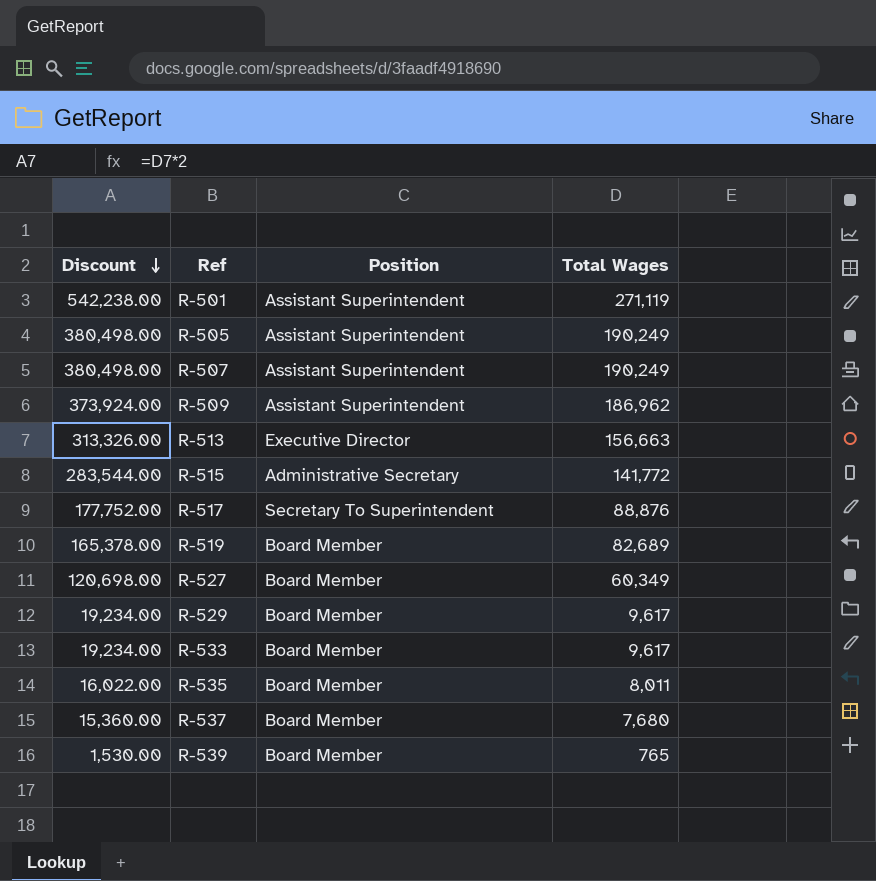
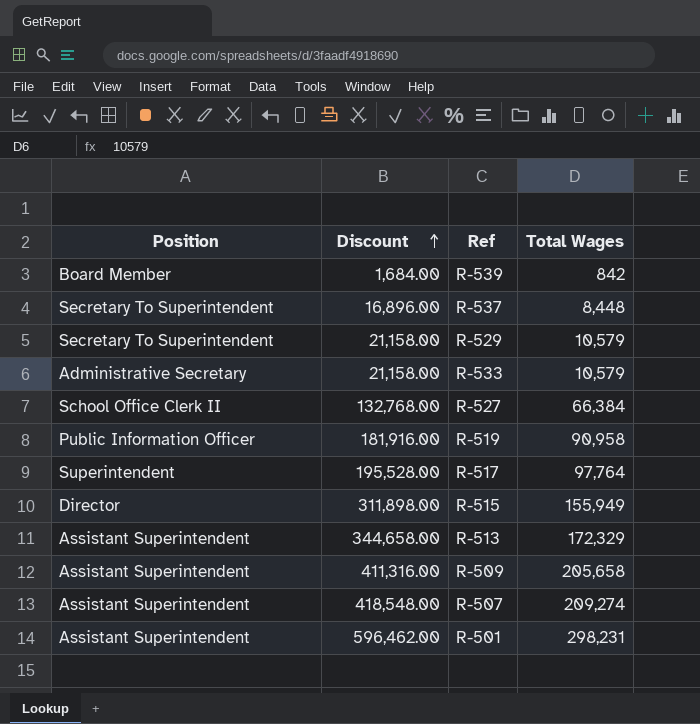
row order: Discount descending -> Discount ascending
column Position | position: 3 -> 1
row R-505: 380,498.00 | Assistant Superintendent | 190,249 -> none
row R-535: 16,022.00 | Board Member | 8,011 -> none
R-539 | Discount: 1,530.00 -> 1,684.00
R-539 | Total Wages: 765 -> 842
R-537 | Position: Board Member -> Secretary To Superintendent
R-537 | Discount: 15,360.00 -> 16,896.00
R-537 | Total Wages: 7,680 -> 8,448
R-529 | Position: Board Member -> Secretary To Superintendent
R-529 | Discount: 19,234.00 -> 21,158.00
R-529 | Total Wages: 9,617 -> 10,579
R-533 | Position: Board Member -> Administrative Secretary
R-533 | Discount: 19,234.00 -> 21,158.00
R-533 | Total Wages: 9,617 -> 10,579
R-527 | Position: Board Member -> School Office Clerk II
R-527 | Discount: 120,698.00 -> 132,768.00
R-527 | Total Wages: 60,349 -> 66,384
R-519 | Position: Board Member -> Public Information Officer
R-519 | Discount: 165,378.00 -> 181,916.00
R-519 | Total Wages: 82,689 -> 90,958
R-517 | Position: Secretary To Superintendent -> Superintendent
R-517 | Discount: 177,752.00 -> 195,528.00
R-517 | Total Wages: 88,876 -> 97,764
R-515 | Position: Administrative Secretary -> Director
R-515 | Discount: 283,544.00 -> 311,898.00
R-515 | Total Wages: 141,772 -> 155,949
R-513 | Position: Executive Director -> Assistant Superintendent
R-513 | Discount: 313,326.00 -> 344,658.00
R-513 | Total Wages: 156,663 -> 172,329
R-509 | Discount: 373,924.00 -> 411,316.00
R-509 | Total Wages: 186,962 -> 205,658
R-507 | Discount: 380,498.00 -> 418,548.00
R-507 | Total Wages: 190,249 -> 209,274
R-501 | Discount: 542,238.00 -> 596,462.00
R-501 | Total Wages: 271,119 -> 298,231

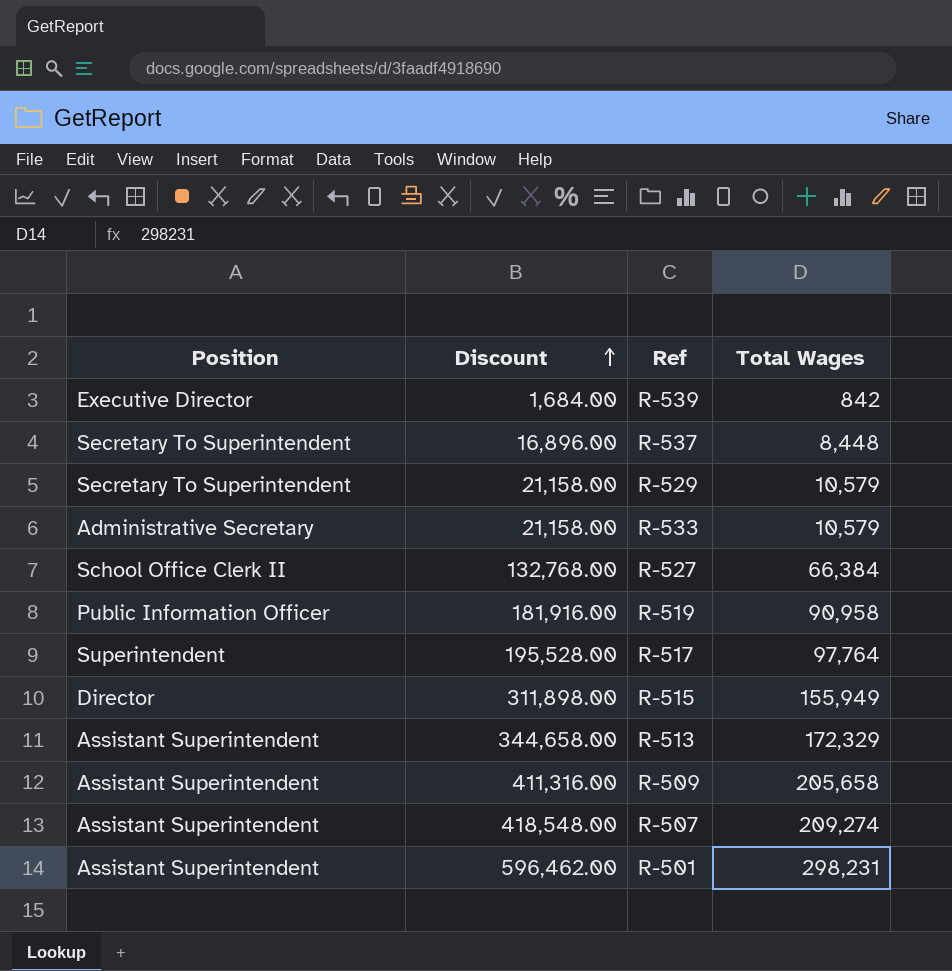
R-539 | Position: Board Member -> Executive Director

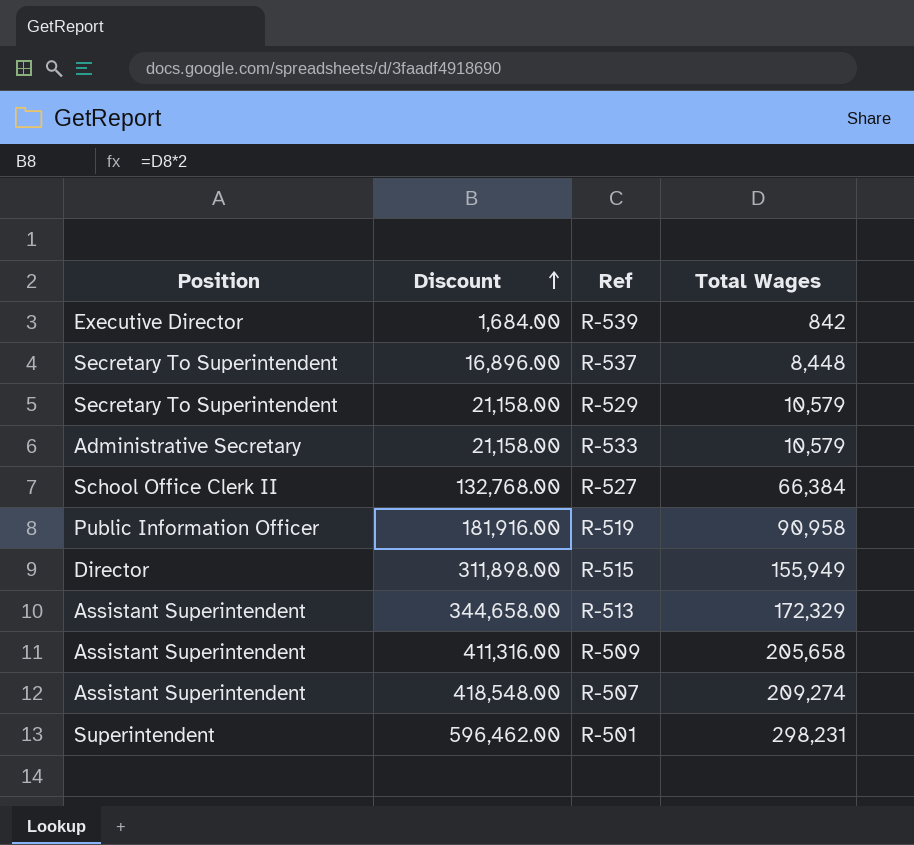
row R-517: Superintendent | 195,528.00 | 97,764 -> none
R-501 | Position: Assistant Superintendent -> Superintendent

